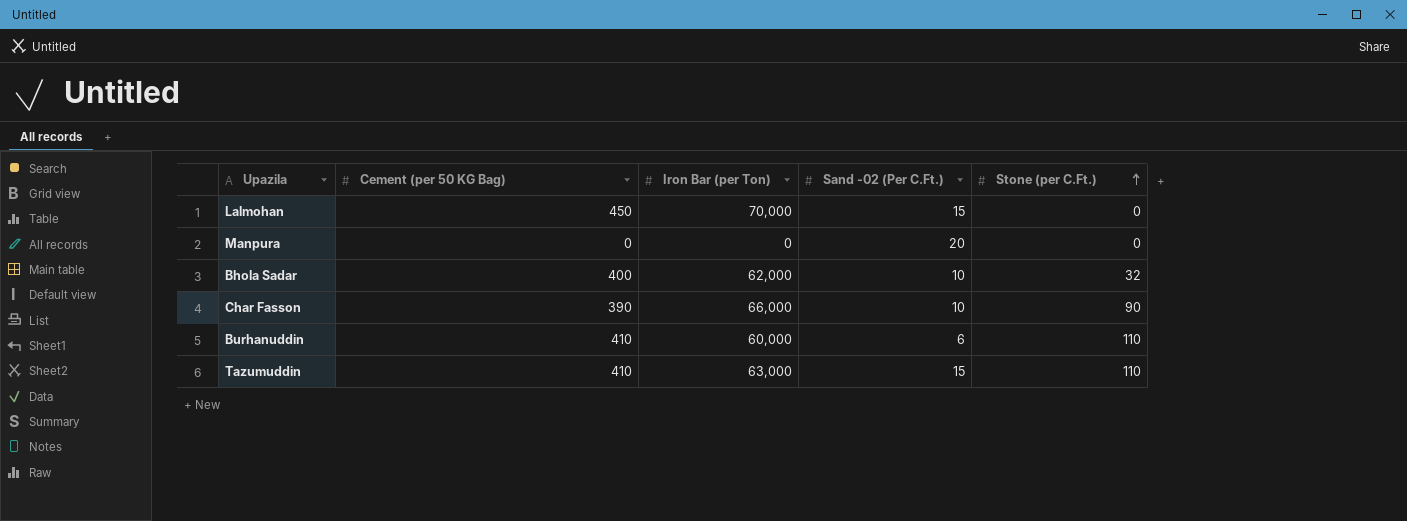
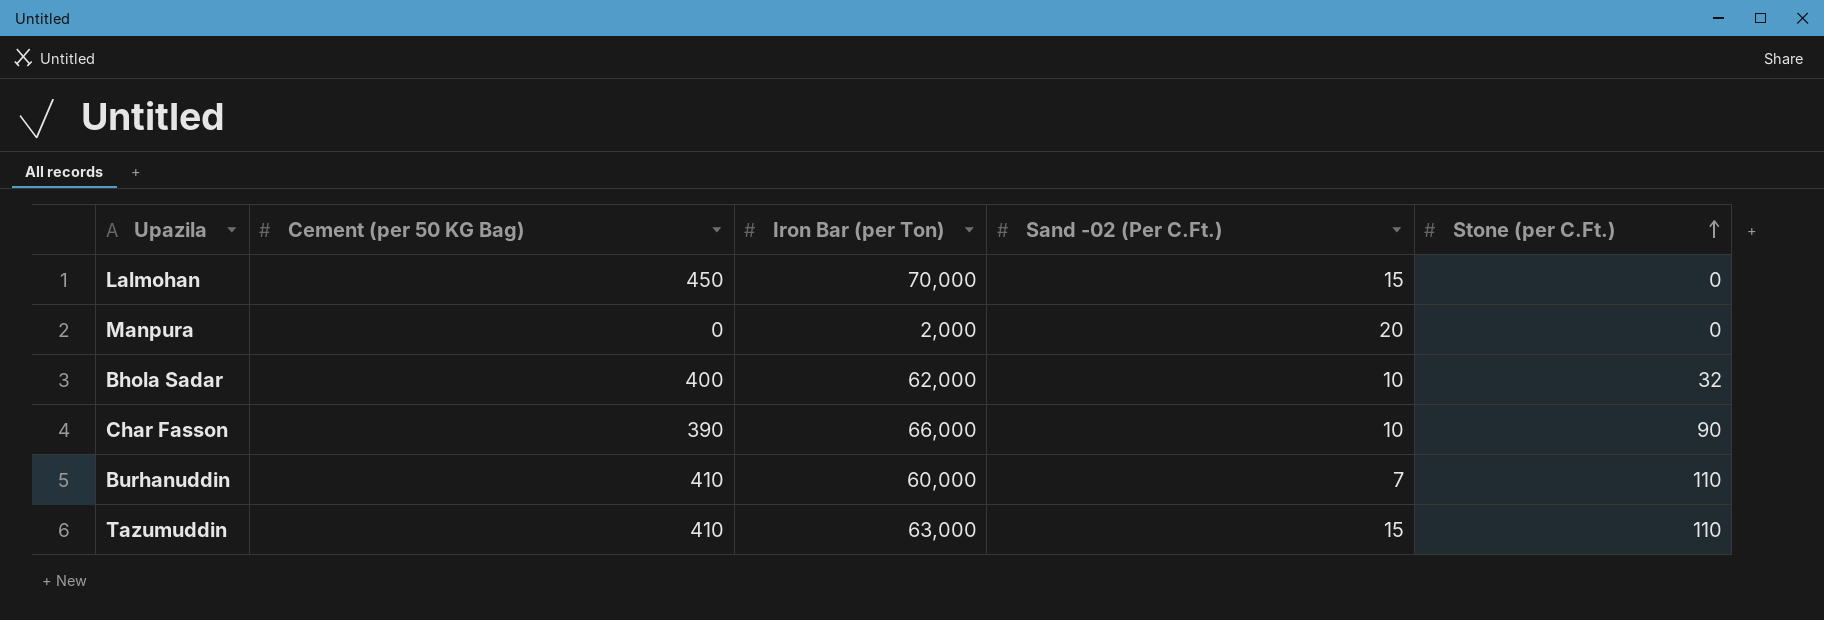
Manpura | Iron Bar (per Ton): 0 -> 2,000
Burhanuddin | Sand -02 (Per C.Ft.): 6 -> 7

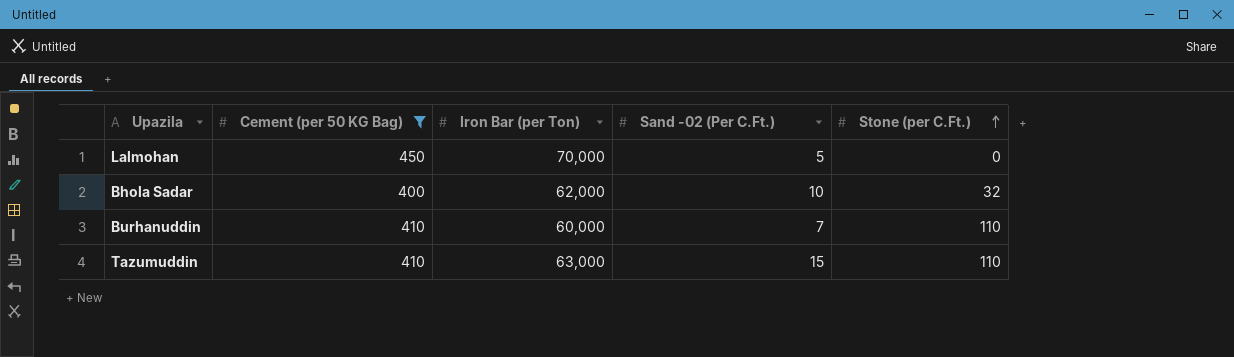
filter: none -> Cement (per 50 KG Bag) >= 400
Lalmohan | Sand -02 (Per C.Ft.): 15 -> 5

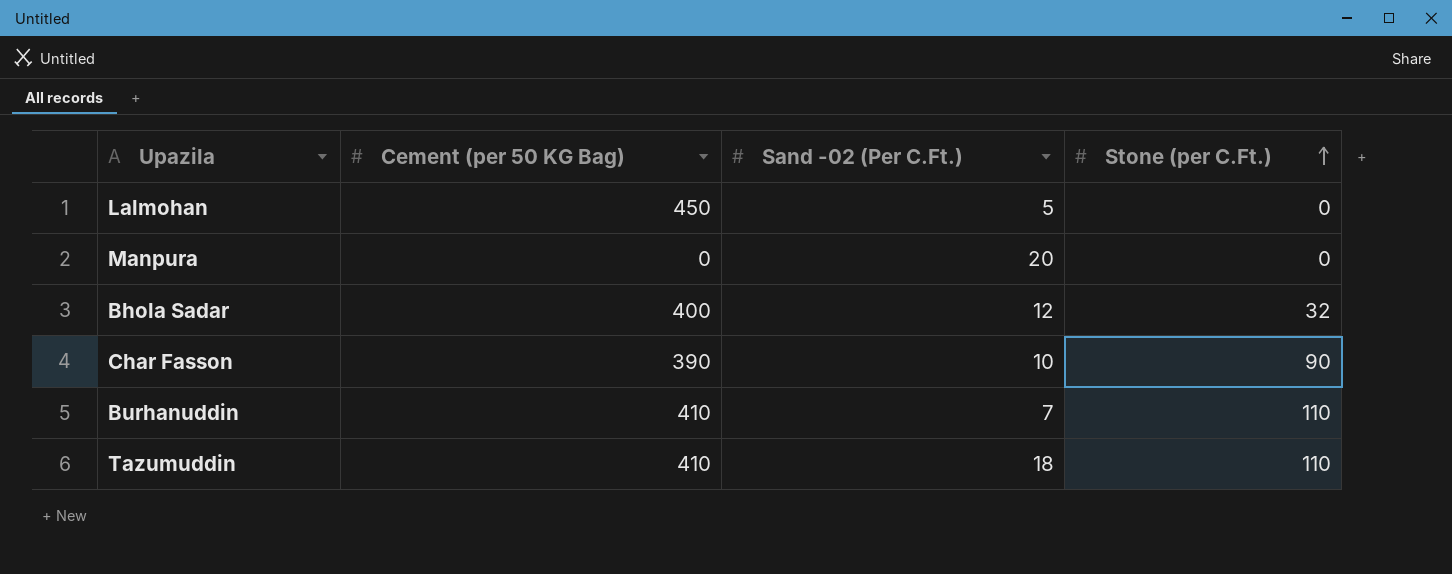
filter: Cement (per 50 KG Bag) >= 400 -> none
column Iron Bar (per Ton) | position: 3 -> none
Bhola Sadar | Sand -02 (Per C.Ft.): 10 -> 12
Tazumuddin | Sand -02 (Per C.Ft.): 15 -> 18

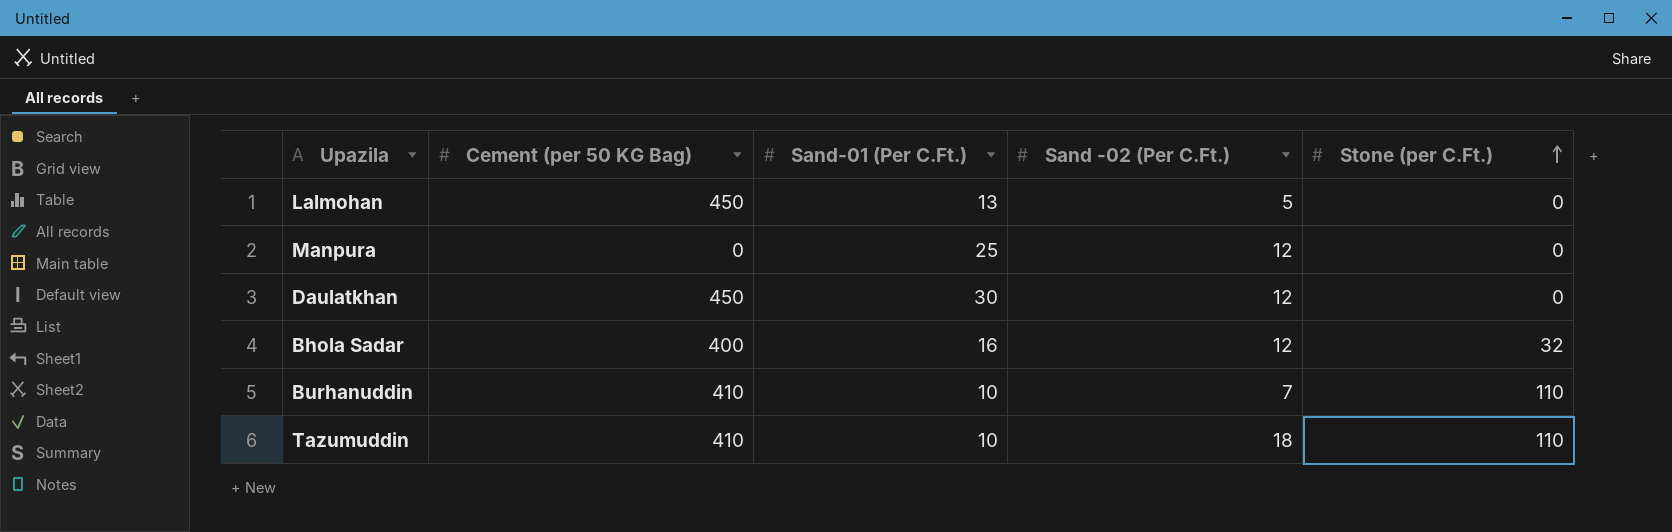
column Sand-01 (Per C.Ft.) | position: none -> 3
row Char Fasson: 390 | 10 | 90 -> none
Manpura | Sand -02 (Per C.Ft.): 20 -> 12
row Daulatkhan: none -> 450 | 30 | 12 | 0

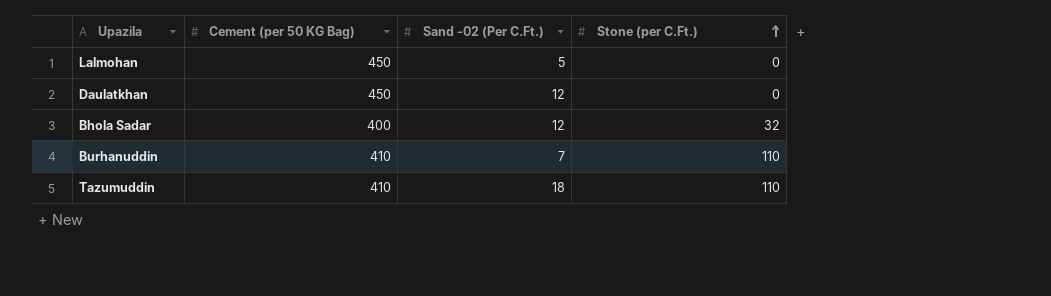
column Sand-01 (Per C.Ft.) | position: 3 -> none
row Manpura: 0 | 25 | 12 | 0 -> none

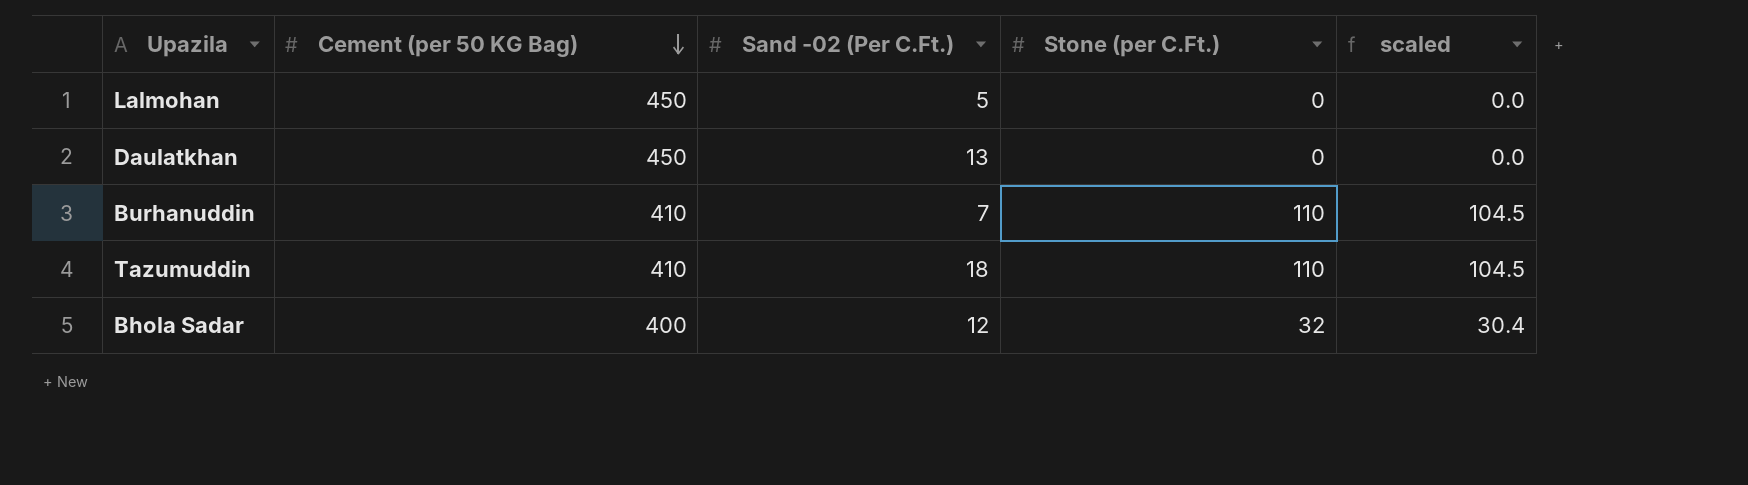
row order: Stone (per C.Ft.) ascending -> Cement (per 50 KG Bag) descending
column scaled | formula: none -> [Stone (per C.Ft.)] * 0.95
Daulatkhan | Sand -02 (Per C.Ft.): 12 -> 13

